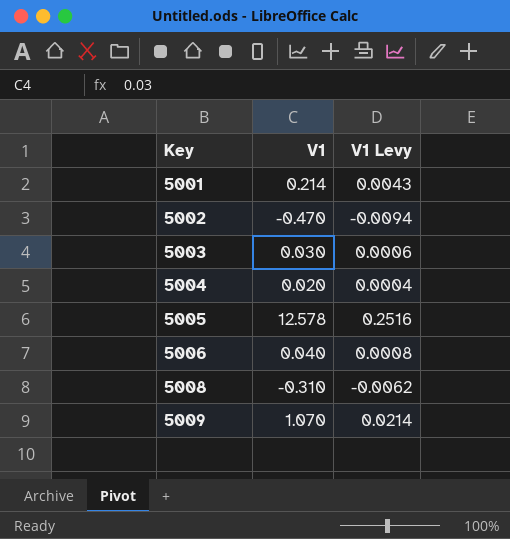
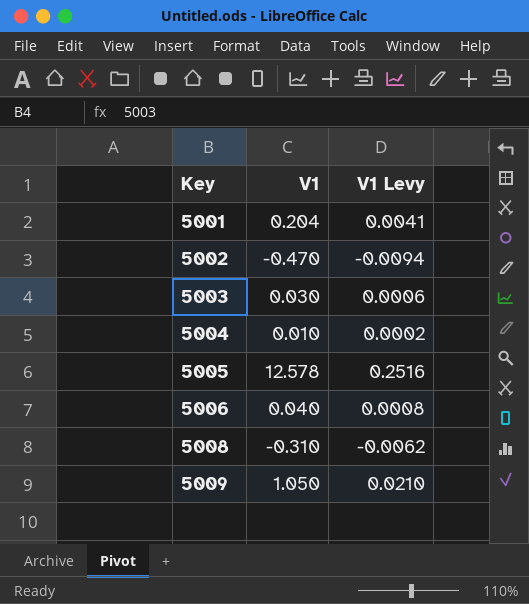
5001 | V1: 0.214 -> 0.204
5001 | V1 Levy: 0.0043 -> 0.0041
5004 | V1: 0.020 -> 0.010
5004 | V1 Levy: 0.0004 -> 0.0002
5009 | V1: 1.070 -> 1.050
5009 | V1 Levy: 0.0214 -> 0.0210

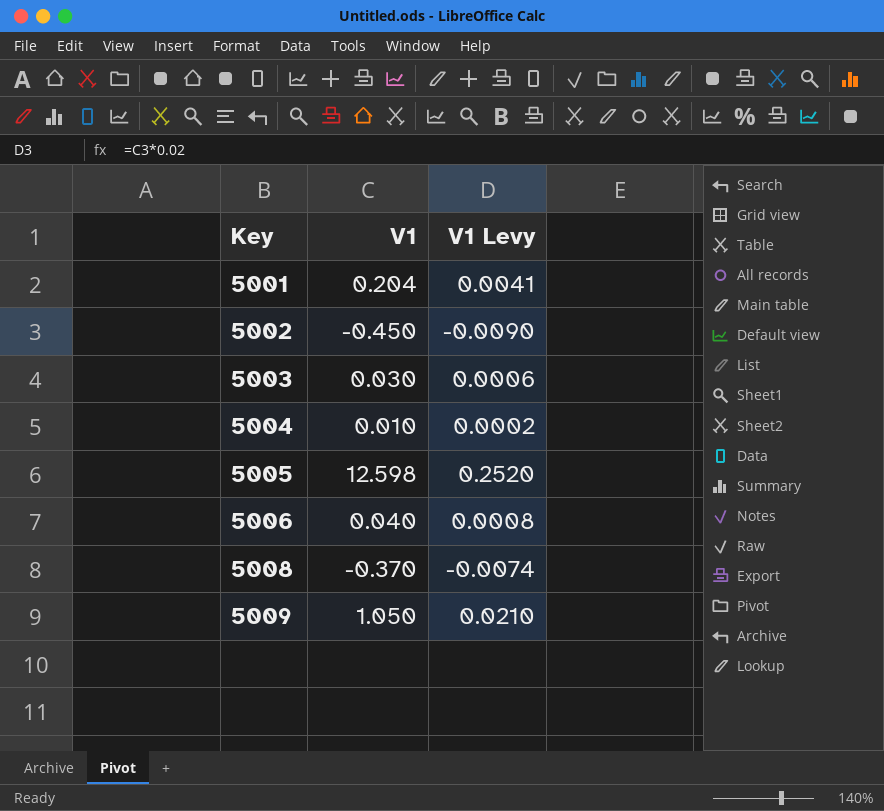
5002 | V1: -0.470 -> -0.450
5002 | V1 Levy: -0.0094 -> -0.0090
5005 | V1: 12.578 -> 12.598
5005 | V1 Levy: 0.2516 -> 0.2520
5008 | V1: -0.310 -> -0.370
5008 | V1 Levy: -0.0062 -> -0.0074

